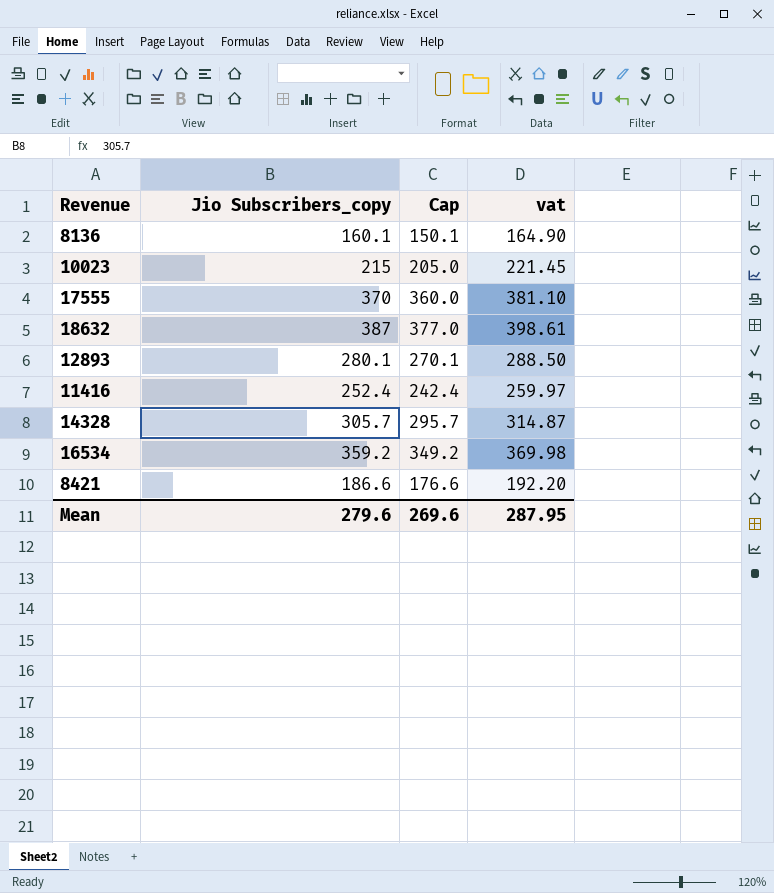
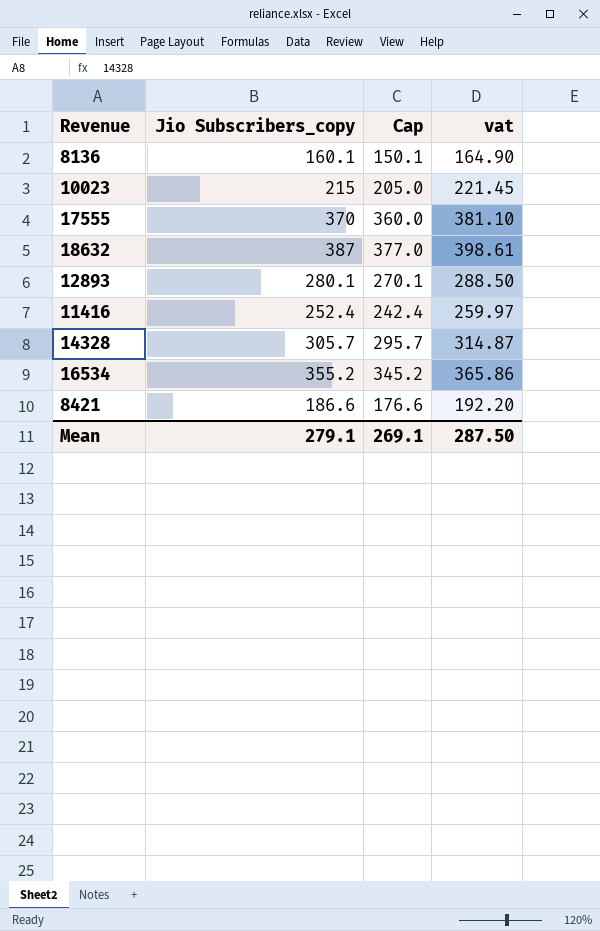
16534 | Jio Subscribers_copy: 359.2 -> 355.2
16534 | Cap: 349.2 -> 345.2
16534 | vat: 369.98 -> 365.86
Mean | Jio Subscribers_copy: 279.6 -> 279.1
Mean | Cap: 269.6 -> 269.1
Mean | vat: 287.95 -> 287.50

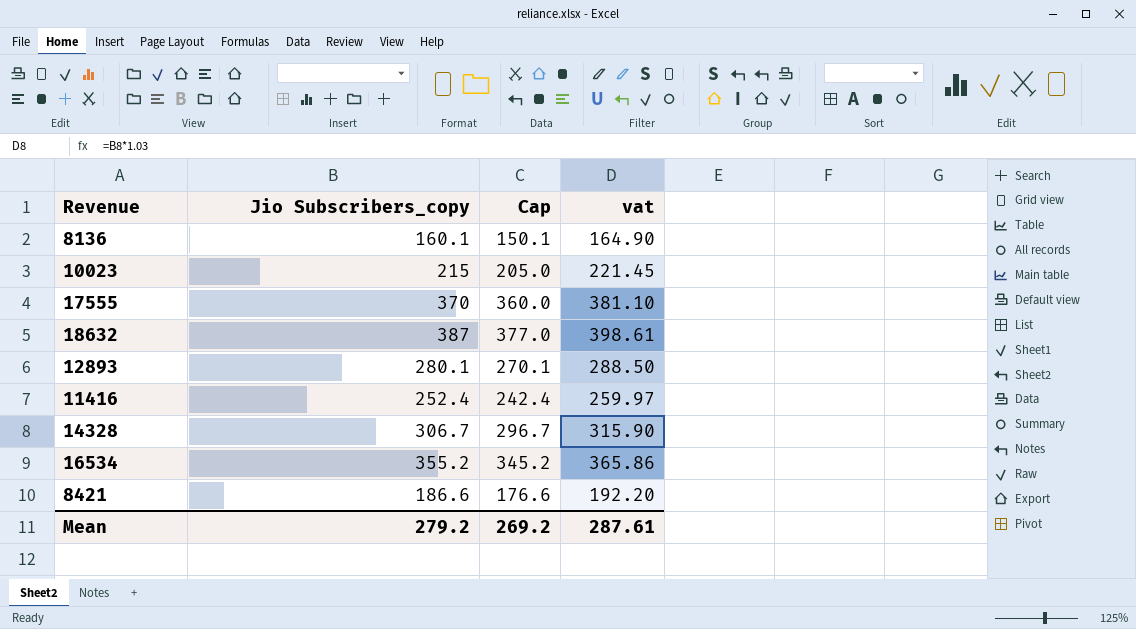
14328 | Jio Subscribers_copy: 305.7 -> 306.7
14328 | Cap: 295.7 -> 296.7
14328 | vat: 314.87 -> 315.90
Mean | Jio Subscribers_copy: 279.1 -> 279.2
Mean | Cap: 269.1 -> 269.2
Mean | vat: 287.50 -> 287.61

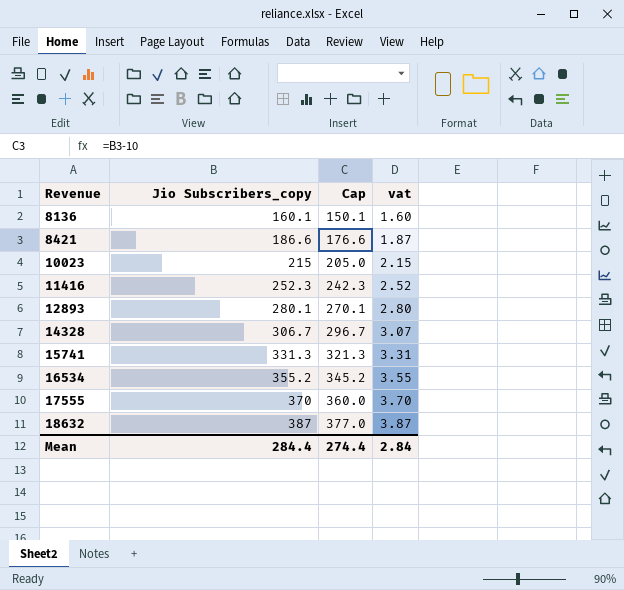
row order: none -> Revenue ascending
column vat | formula: [Jio Subscribers_copy] * 1.03 -> [Jio Subscribers_copy] * 0.01
11416 | Jio Subscribers_copy: 252.4 -> 252.3
11416 | Cap: 242.4 -> 242.3
row 15741: none -> 331.3 | 321.3 | 3.31
Mean | Jio Subscribers_copy: 279.2 -> 284.4
Mean | Cap: 269.2 -> 274.4
Mean | vat: 287.61 -> 2.84

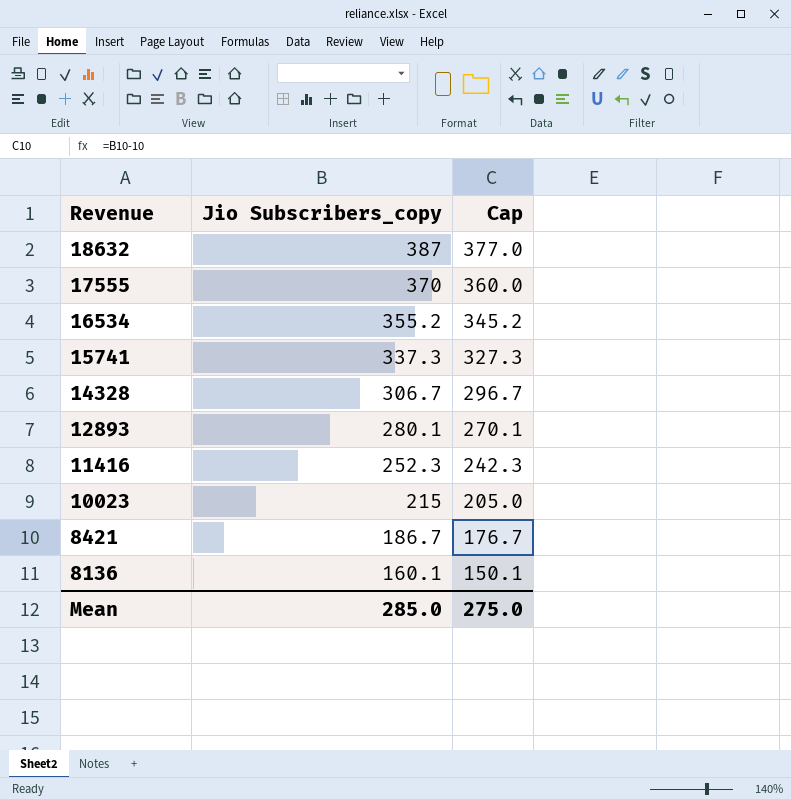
row order: Revenue ascending -> Revenue descending
column vat | formula: [Jio Subscribers_copy] * 0.01 -> none
15741 | Jio Subscribers_copy: 331.3 -> 337.3
15741 | Cap: 321.3 -> 327.3
8421 | Jio Subscribers_copy: 186.6 -> 186.7
8421 | Cap: 176.6 -> 176.7
Mean | Jio Subscribers_copy: 284.4 -> 285.0
Mean | Cap: 274.4 -> 275.0

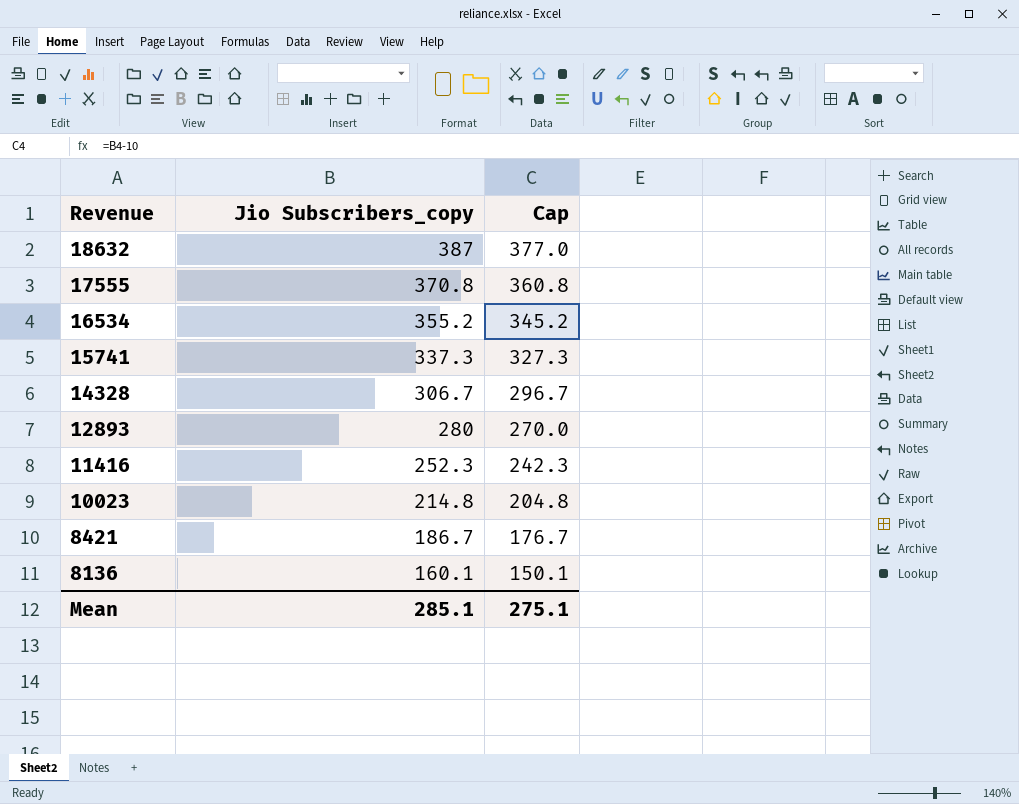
17555 | Jio Subscribers_copy: 370 -> 370.8
17555 | Cap: 360.0 -> 360.8
12893 | Jio Subscribers_copy: 280.1 -> 280
12893 | Cap: 270.1 -> 270.0
10023 | Jio Subscribers_copy: 215 -> 214.8
10023 | Cap: 205.0 -> 204.8
Mean | Jio Subscribers_copy: 285.0 -> 285.1
Mean | Cap: 275.0 -> 275.1

